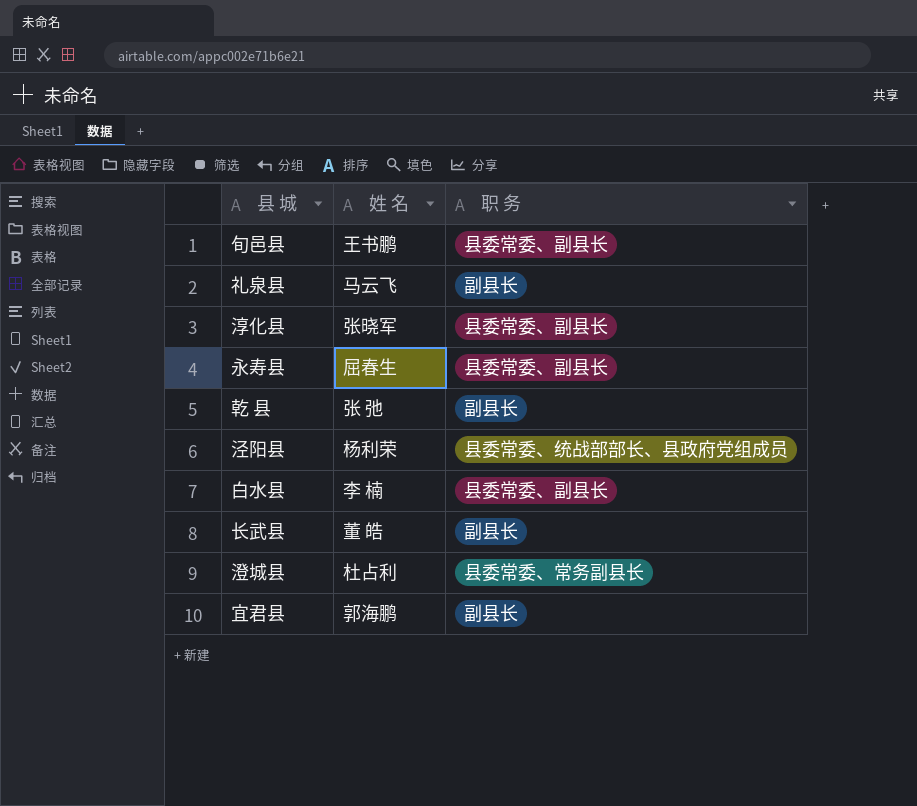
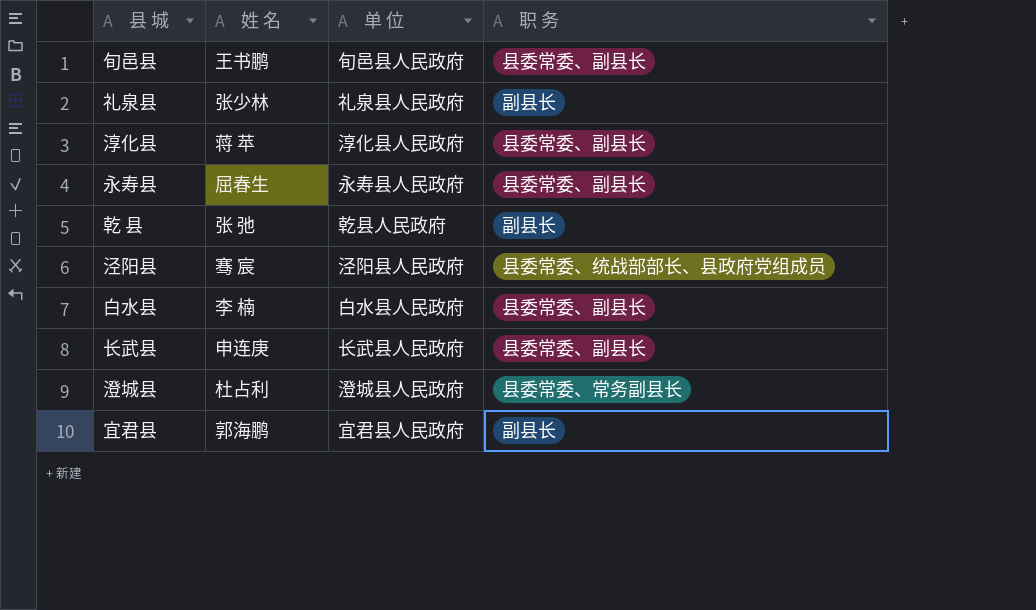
column 单 位 | position: none -> 3
礼泉县 | 姓 名: 马云飞 -> 张少林
淳化县 | 姓 名: 张晓军 -> 蒋 苹
泾阳县 | 姓 名: 杨利荣 -> 骞 宸
长武县 | 姓 名: 董 皓 -> 申连庚
长武县 | 职 务: 副县长 -> 县委常委、副县长

